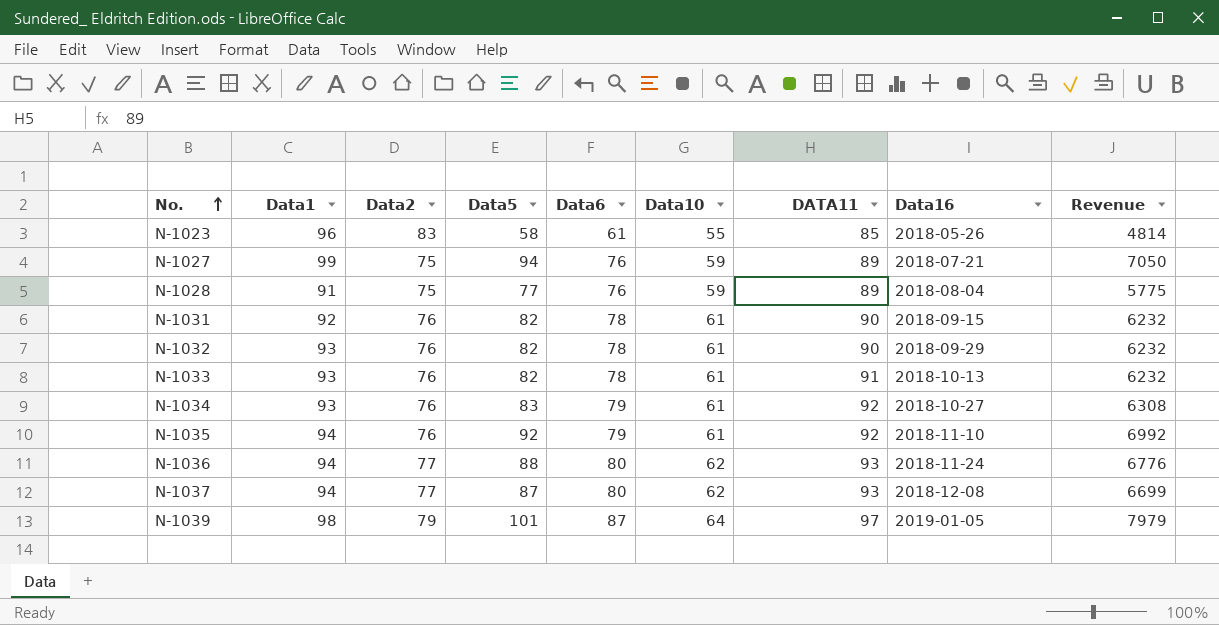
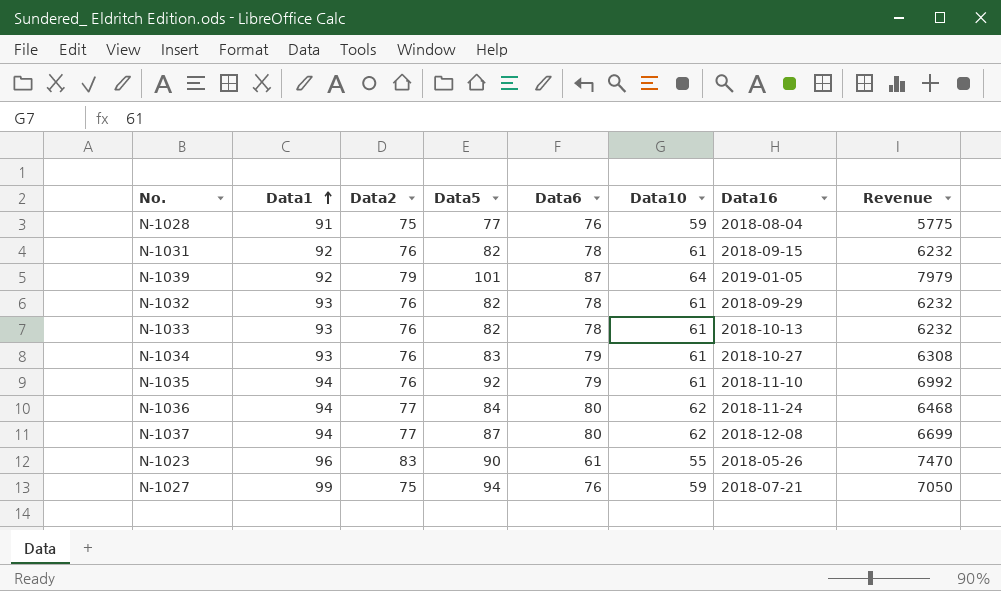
row order: No. ascending -> Data1 ascending
column DATA11 | position: 7 -> none
N-1039 | Data1: 98 -> 92
N-1036 | Data5: 88 -> 84
N-1036 | Revenue: 6776 -> 6468
N-1023 | Data5: 58 -> 90
N-1023 | Revenue: 4814 -> 7470

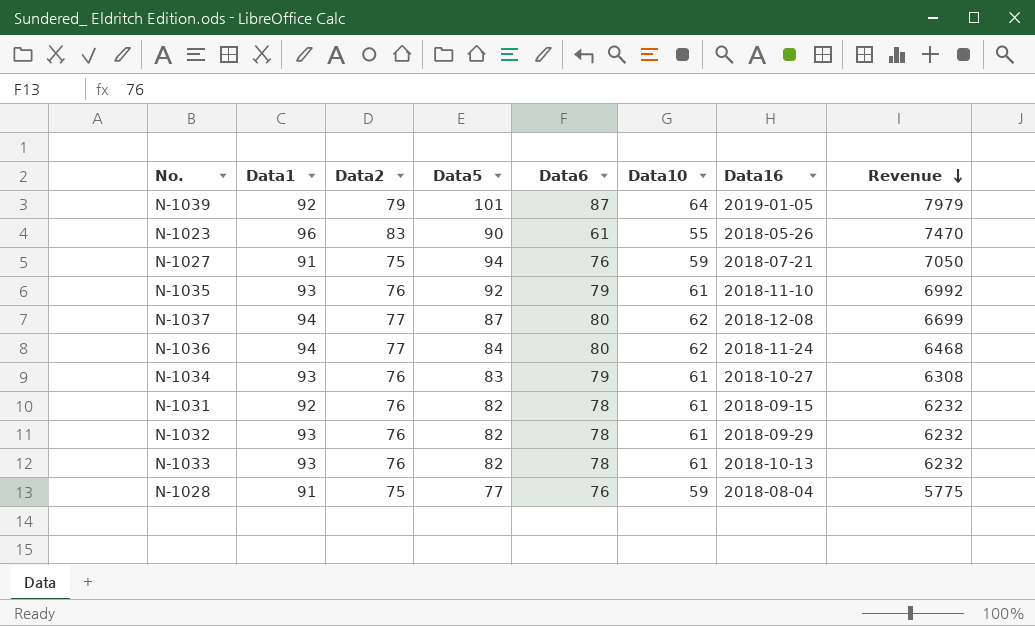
row order: Data1 ascending -> Revenue descending
N-1027 | Data1: 99 -> 91
N-1035 | Data1: 94 -> 93

